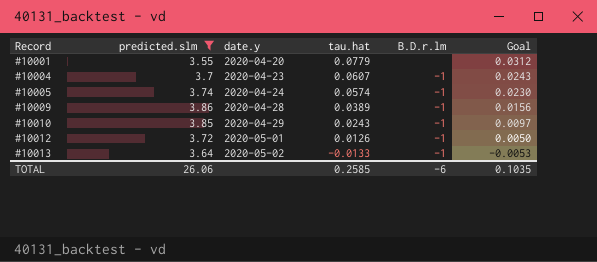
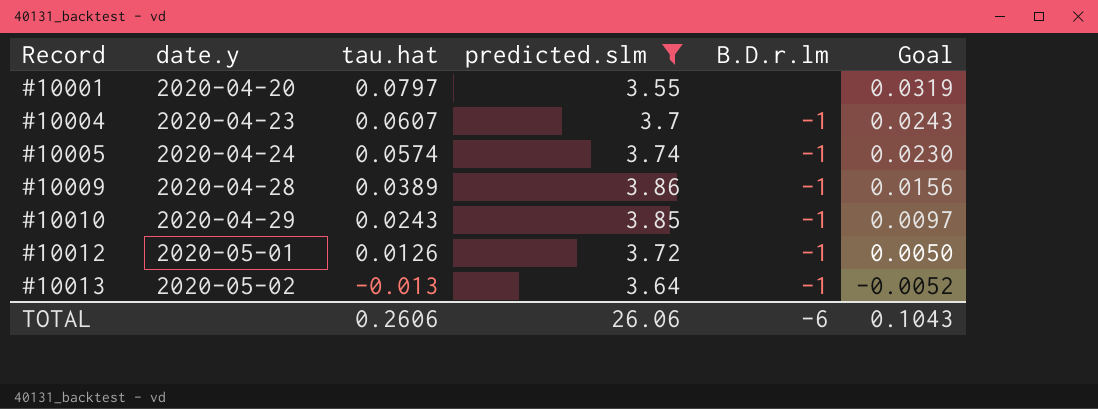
column predicted.slm | position: 2 -> 4
#10001 | tau.hat: 0.0779 -> 0.0797
#10001 | Goal: 0.0312 -> 0.0319
#10013 | tau.hat: -0.0133 -> -0.013
#10013 | Goal: -0.0053 -> -0.0052
TOTAL | tau.hat: 0.2585 -> 0.2606
TOTAL | Goal: 0.1035 -> 0.1043

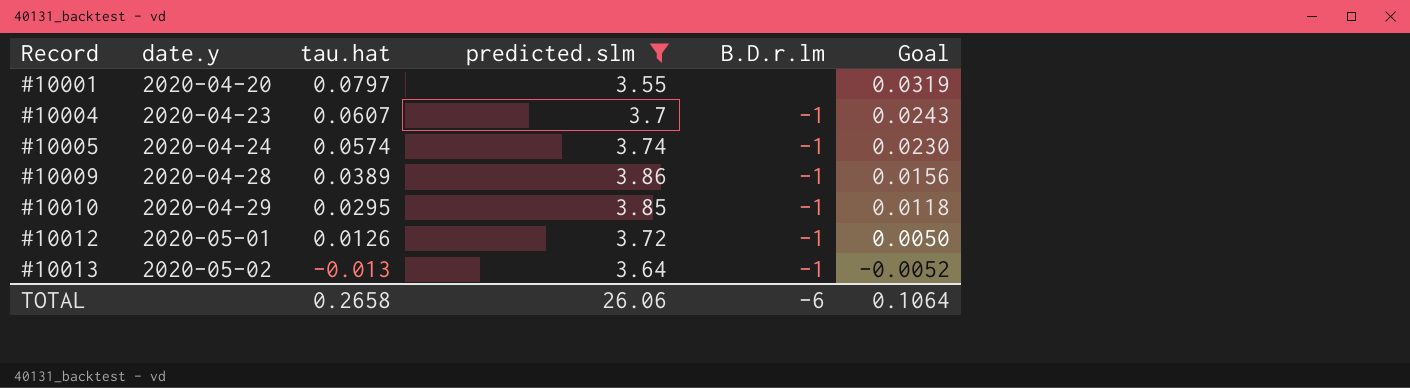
#10010 | tau.hat: 0.0243 -> 0.0295
#10010 | Goal: 0.0097 -> 0.0118
TOTAL | tau.hat: 0.2606 -> 0.2658
TOTAL | Goal: 0.1043 -> 0.1064

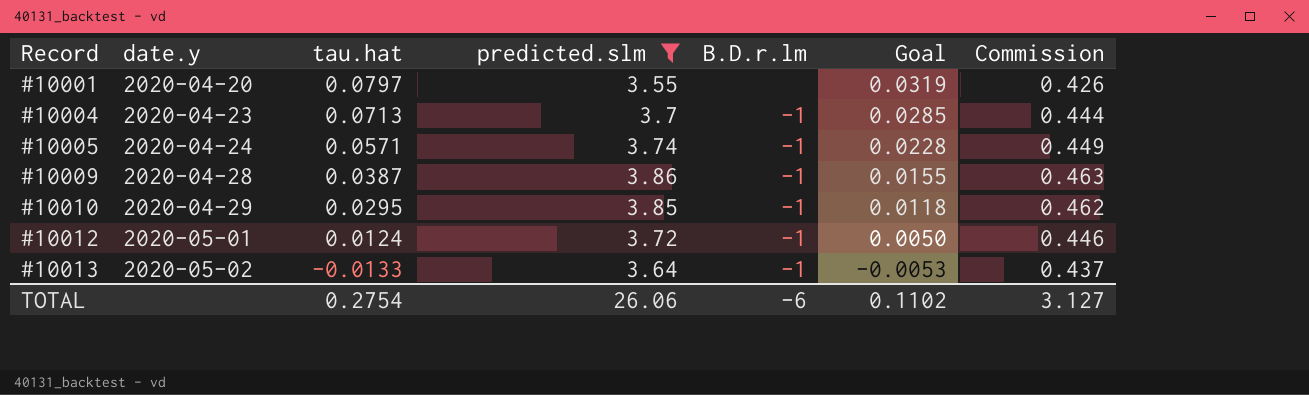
column Commission | formula: none -> [predicted.slm] * 0.12
#10004 | tau.hat: 0.0607 -> 0.0713
#10004 | Goal: 0.0243 -> 0.0285
#10005 | tau.hat: 0.0574 -> 0.0571
#10005 | Goal: 0.0230 -> 0.0228
#10009 | tau.hat: 0.0389 -> 0.0387
#10009 | Goal: 0.0156 -> 0.0155
#10012 | tau.hat: 0.0126 -> 0.0124
#10013 | tau.hat: -0.013 -> -0.0133
#10013 | Goal: -0.0052 -> -0.0053
TOTAL | tau.hat: 0.2658 -> 0.2754
TOTAL | Goal: 0.1064 -> 0.1102

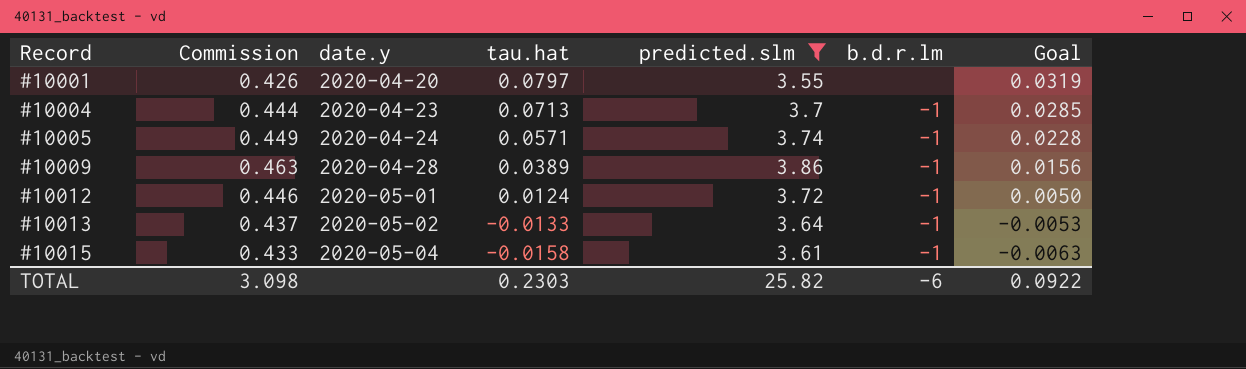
column Commission | position: 7 -> 2
column name: B.D.r.lm -> b.d.r.lm
row #10010: 2020-04-29 | 0.0295 | 3.85 | -1 | 0.0118 | 0.462 -> none
#10009 | tau.hat: 0.0387 -> 0.0389
#10009 | Goal: 0.0155 -> 0.0156
row #10015: none -> 0.433 | 2020-05-04 | -0.0158 | 3.61 | -1 | -0.0063
TOTAL | Commission: 3.127 -> 3.098
TOTAL | tau.hat: 0.2754 -> 0.2303
TOTAL | predicted.slm: 26.06 -> 25.82
TOTAL | Goal: 0.1102 -> 0.0922

